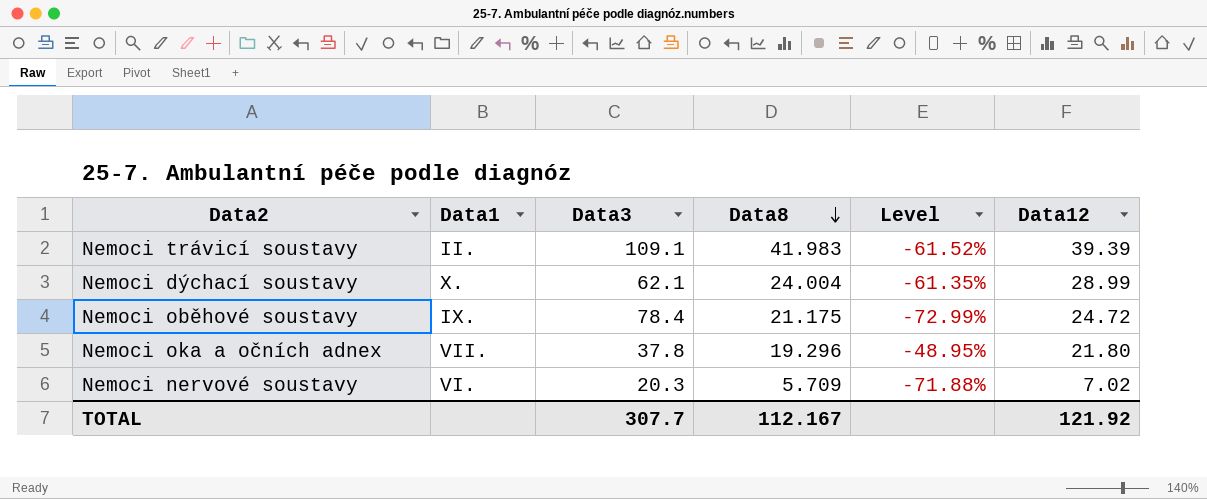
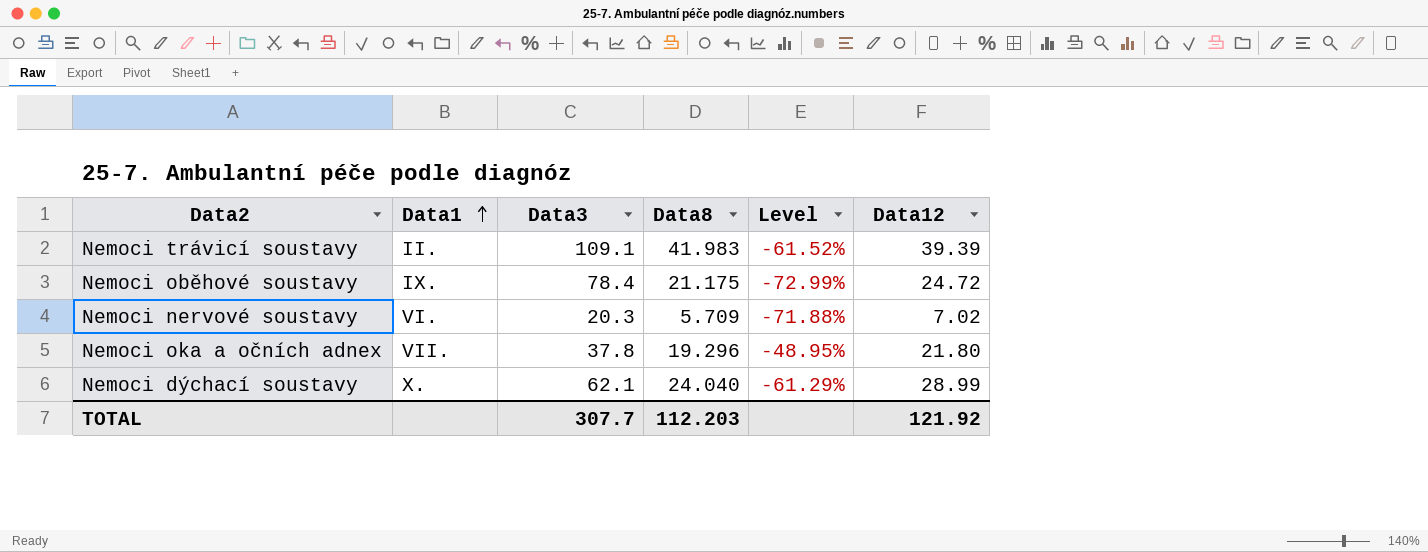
row order: Data8 descending -> Data1 ascending
Nemoci dýchací soustavy | Data8: 24.004 -> 24.040
Nemoci dýchací soustavy | Level: -61.35% -> -61.29%
TOTAL | Data8: 112.167 -> 112.203

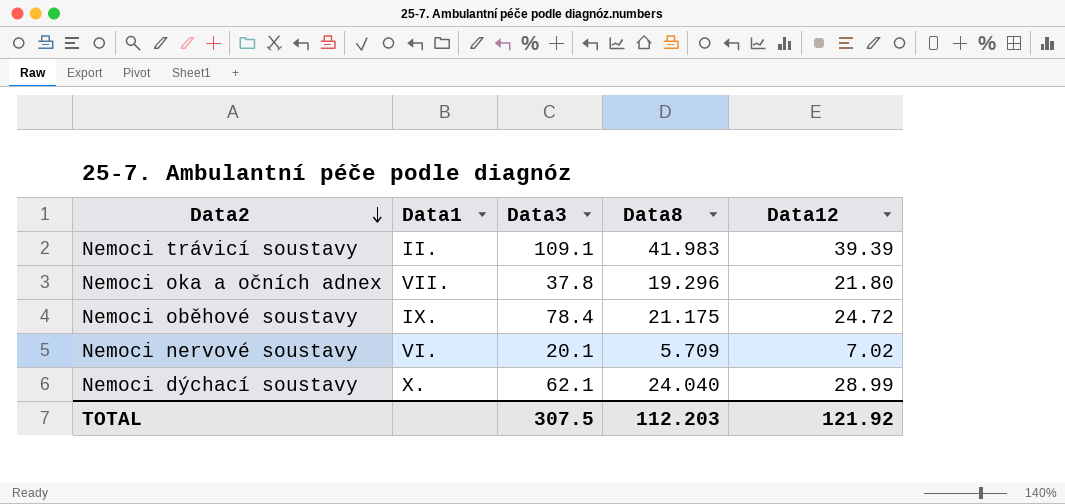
row order: Data1 ascending -> Data2 descending
column Level | formula: ([Data8] - [Data3]) / [Data3] -> none
Nemoci nervové soustavy | Data3: 20.3 -> 20.1
TOTAL | Data3: 307.7 -> 307.5

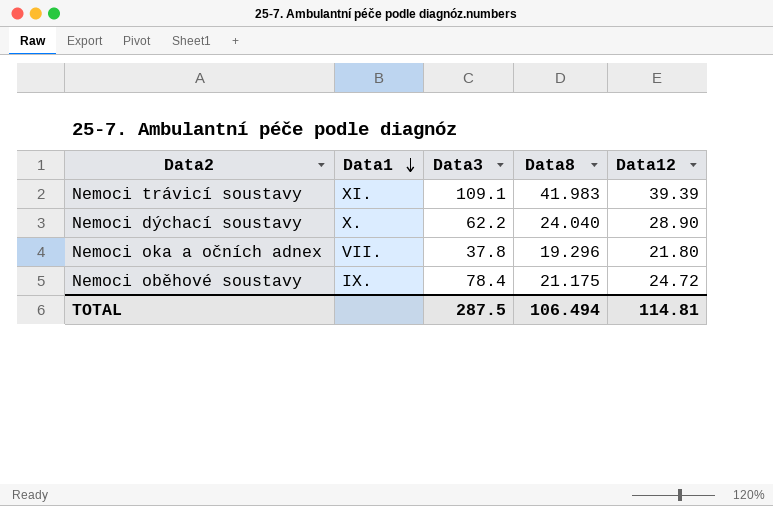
row order: Data2 descending -> Data1 descending
row Nemoci nervové soustavy: VI. | 20.1 | 5.709 | 7.02 -> none
Nemoci trávicí soustavy | Data1: II. -> XI.
Nemoci dýchací soustavy | Data3: 62.1 -> 62.2
Nemoci dýchací soustavy | Data12: 28.99 -> 28.90
TOTAL | Data3: 307.5 -> 287.5
TOTAL | Data8: 112.203 -> 106.494
TOTAL | Data12: 121.92 -> 114.81

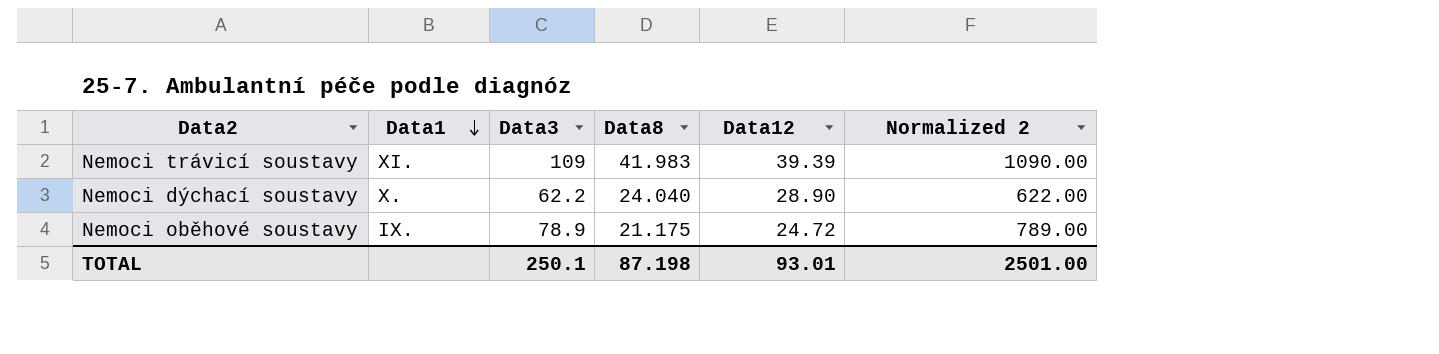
column Normalized 2 | formula: none -> [Data3] * 10
row Nemoci oka a očních adnex: VII. | 37.8 | 19.296 | 21.80 -> none
Nemoci trávicí soustavy | Data3: 109.1 -> 109
Nemoci oběhové soustavy | Data3: 78.4 -> 78.9
TOTAL | Data3: 287.5 -> 250.1
TOTAL | Data8: 106.494 -> 87.198
TOTAL | Data12: 114.81 -> 93.01

